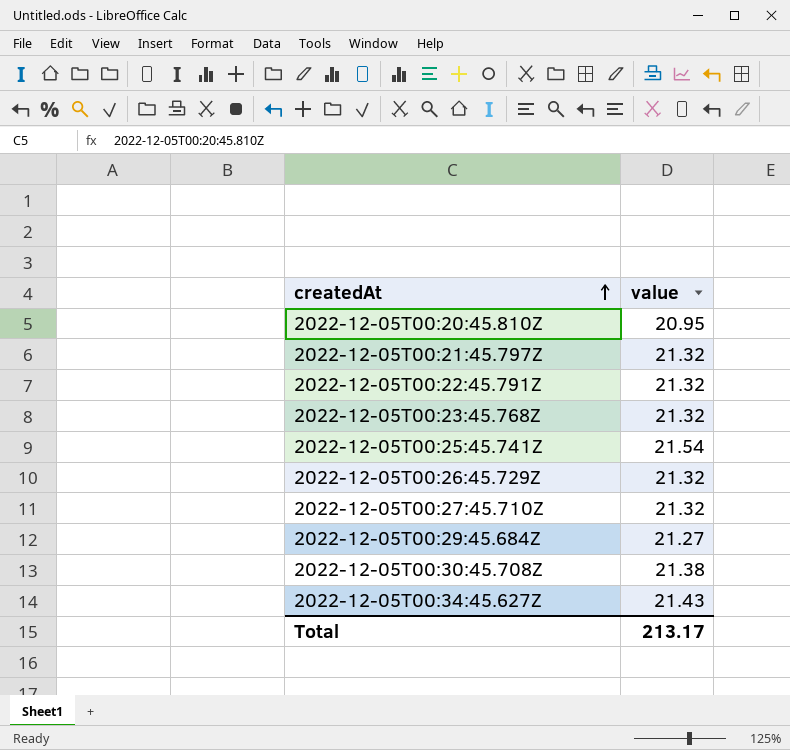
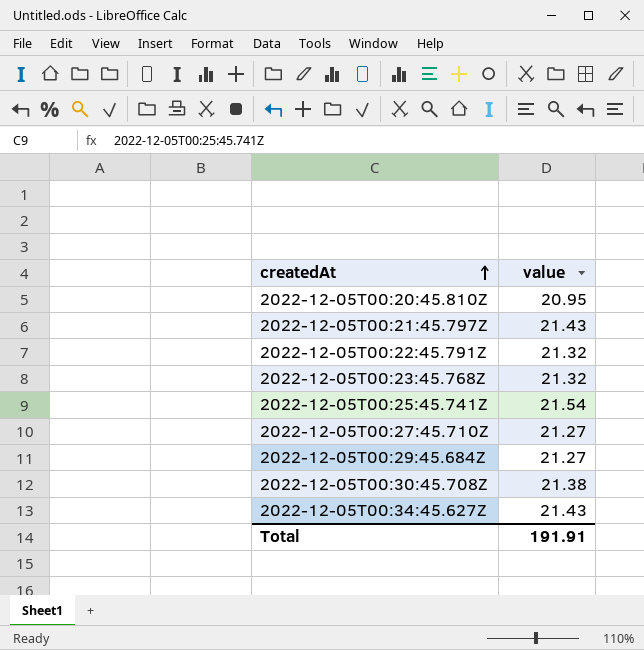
row 2022-12-05T00:26:45.729Z: 21.32 -> none
2022-12-05T00:21:45.797Z | value: 21.32 -> 21.43
2022-12-05T00:27:45.710Z | value: 21.32 -> 21.27
Total | value: 213.17 -> 191.91

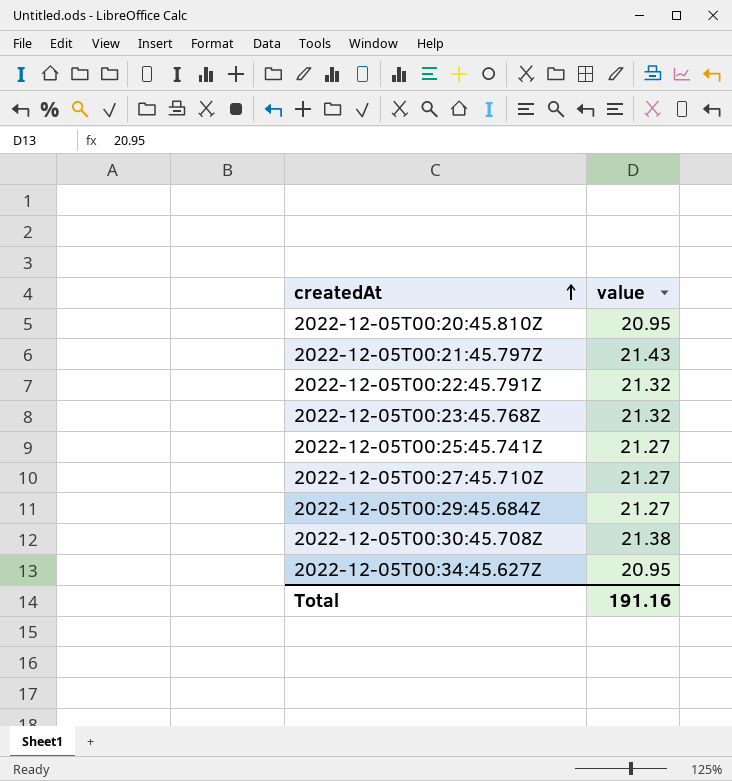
2022-12-05T00:25:45.741Z | value: 21.54 -> 21.27
2022-12-05T00:34:45.627Z | value: 21.43 -> 20.95
Total | value: 191.91 -> 191.16

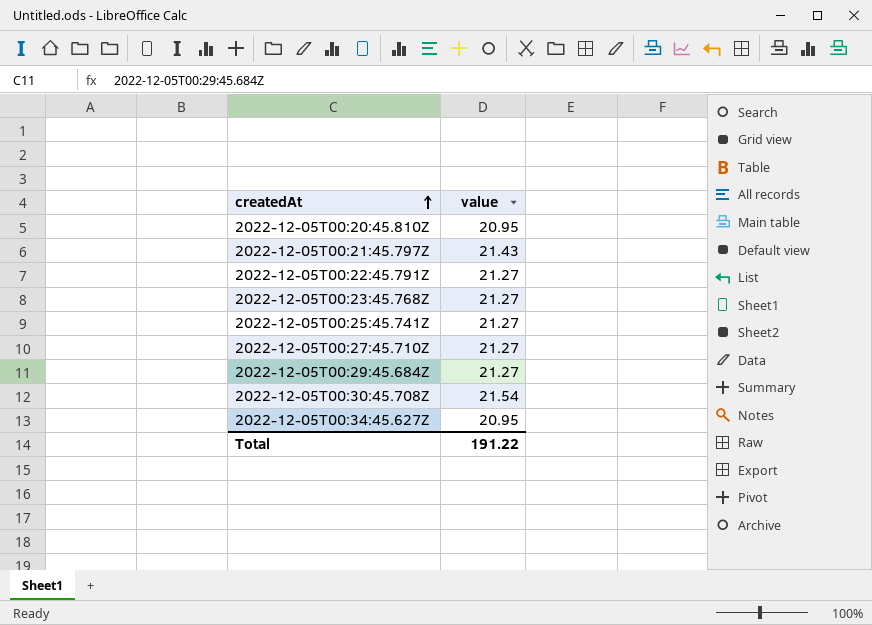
2022-12-05T00:22:45.791Z | value: 21.32 -> 21.27
2022-12-05T00:23:45.768Z | value: 21.32 -> 21.27
2022-12-05T00:30:45.708Z | value: 21.38 -> 21.54
Total | value: 191.16 -> 191.22

